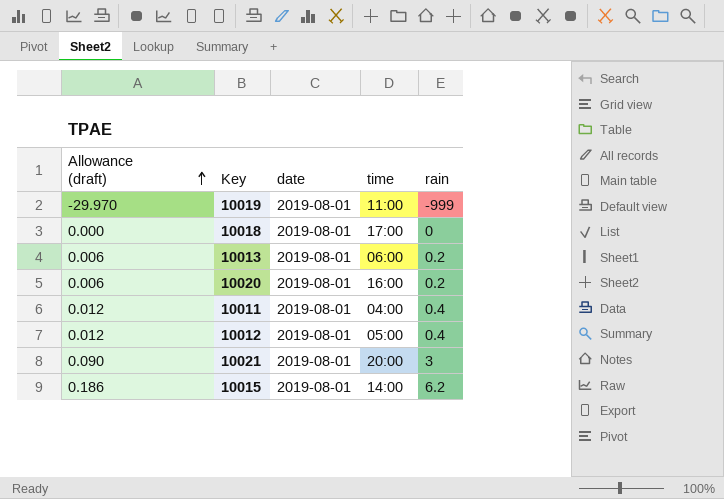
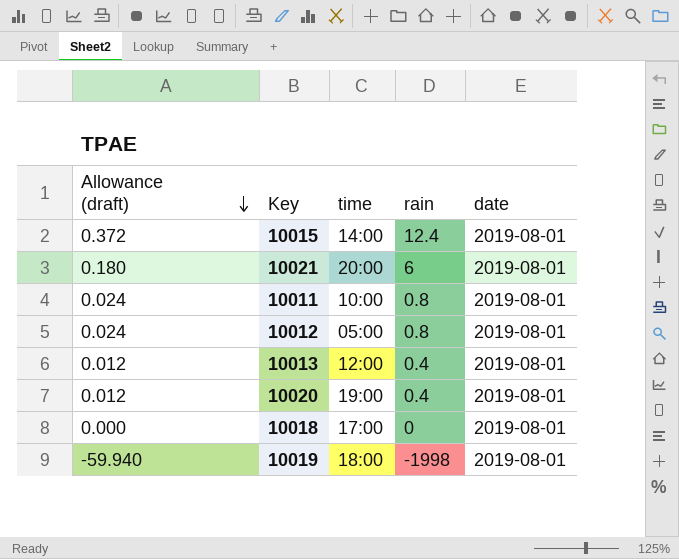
row order: Allowance (draft) ascending -> Allowance (draft) descending
column date | position: 3 -> 5
10015 | Allowance (draft): 0.186 -> 0.372
10015 | rain: 6.2 -> 12.4
10021 | Allowance (draft): 0.090 -> 0.180
10021 | rain: 3 -> 6
10011 | Allowance (draft): 0.012 -> 0.024
10011 | time: 04:00 -> 10:00
10011 | rain: 0.4 -> 0.8
10012 | Allowance (draft): 0.012 -> 0.024
10012 | rain: 0.4 -> 0.8
10013 | Allowance (draft): 0.006 -> 0.012
10013 | time: 06:00 -> 12:00
10013 | rain: 0.2 -> 0.4
10020 | Allowance (draft): 0.006 -> 0.012
10020 | time: 16:00 -> 19:00
10020 | rain: 0.2 -> 0.4
10019 | Allowance (draft): -29.970 -> -59.940
10019 | time: 11:00 -> 18:00
10019 | rain: -999 -> -1998

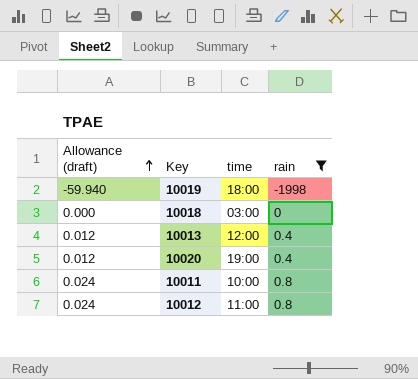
filter: none -> rain <= 0.8
row order: Allowance (draft) descending -> Allowance (draft) ascending
column date | position: 5 -> none
10018 | time: 17:00 -> 03:00
10012 | time: 05:00 -> 11:00

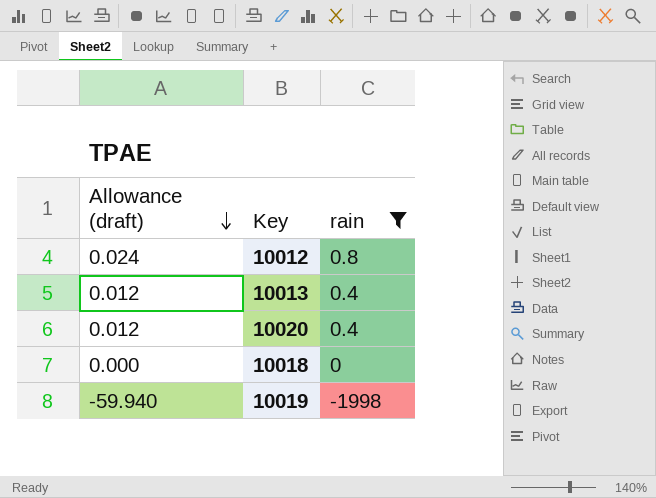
row order: Allowance (draft) ascending -> Allowance (draft) descending
column time | position: 3 -> none
row 10011: 0.024 | 10:00 | 0.8 -> none

